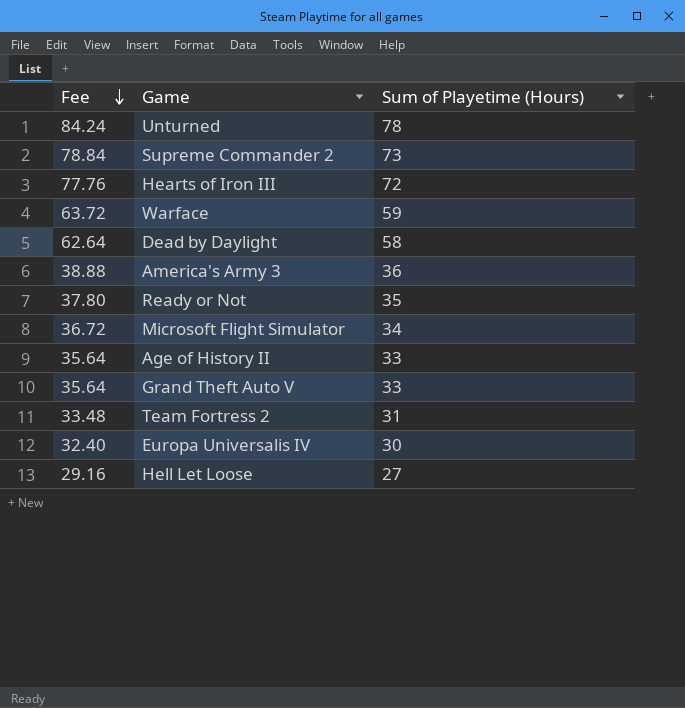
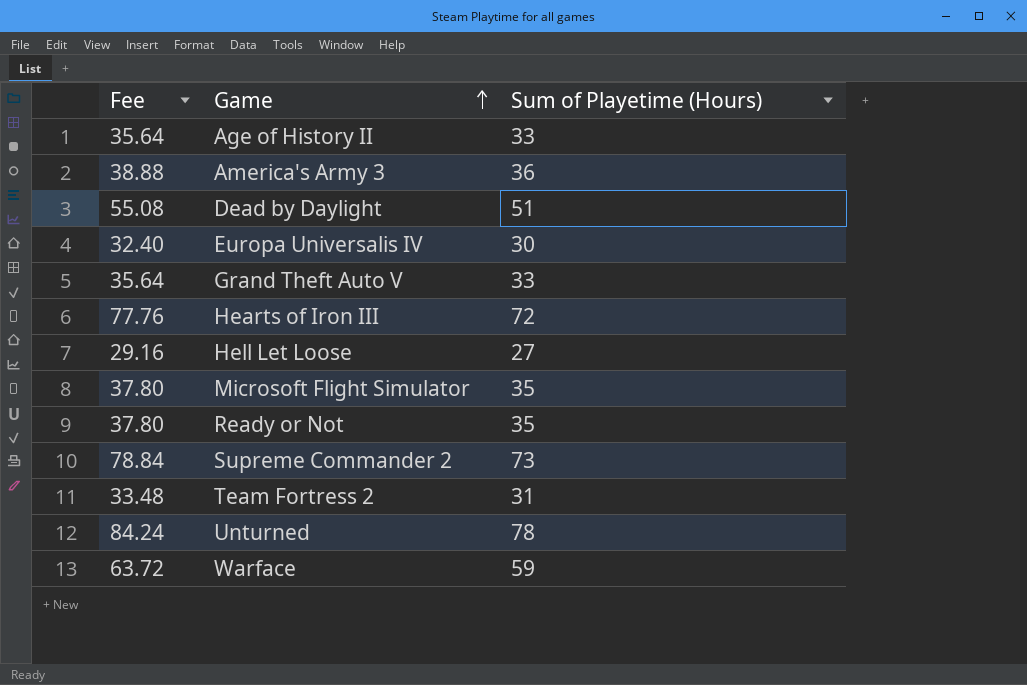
row order: Fee descending -> Game ascending
Dead by Daylight | Fee: 62.64 -> 55.08
Dead by Daylight | Sum of Playetime (Hours): 58 -> 51
Microsoft Flight Simulator | Fee: 36.72 -> 37.80
Microsoft Flight Simulator | Sum of Playetime (Hours): 34 -> 35

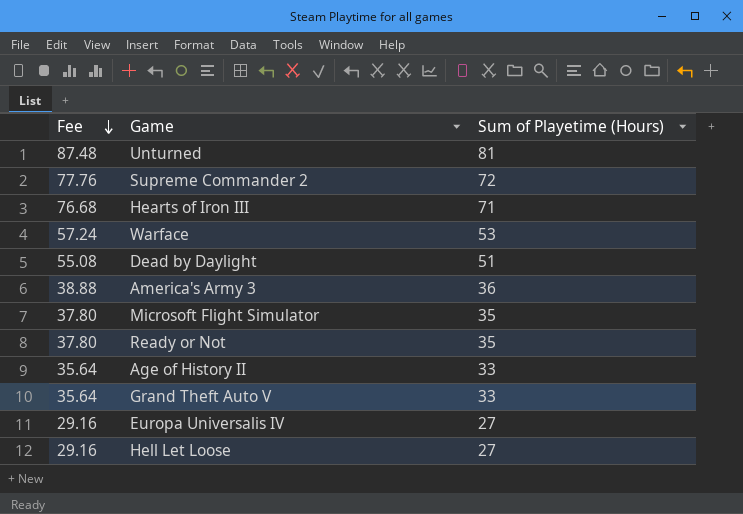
row order: Game ascending -> Fee descending
row Team Fortress 2: 33.48 | 31 -> none
Unturned | Fee: 84.24 -> 87.48
Unturned | Sum of Playetime (Hours): 78 -> 81
Supreme Commander 2 | Fee: 78.84 -> 77.76
Supreme Commander 2 | Sum of Playetime (Hours): 73 -> 72
Hearts of Iron III | Fee: 77.76 -> 76.68
Hearts of Iron III | Sum of Playetime (Hours): 72 -> 71
Warface | Fee: 63.72 -> 57.24
Warface | Sum of Playetime (Hours): 59 -> 53
Europa Universalis IV | Fee: 32.40 -> 29.16
Europa Universalis IV | Sum of Playetime (Hours): 30 -> 27

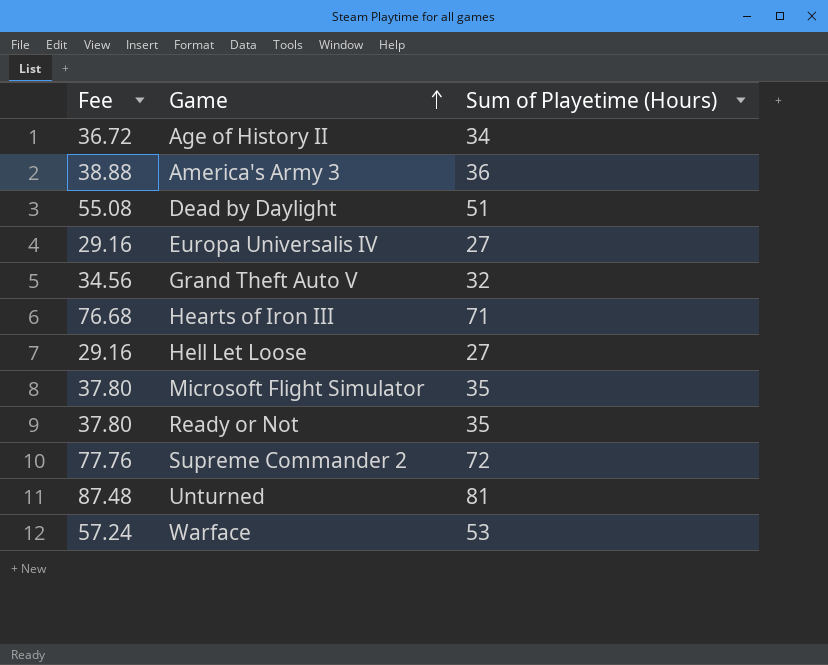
row order: Fee descending -> Game ascending
Age of History II | Fee: 35.64 -> 36.72
Age of History II | Sum of Playetime (Hours): 33 -> 34
Grand Theft Auto V | Fee: 35.64 -> 34.56
Grand Theft Auto V | Sum of Playetime (Hours): 33 -> 32

